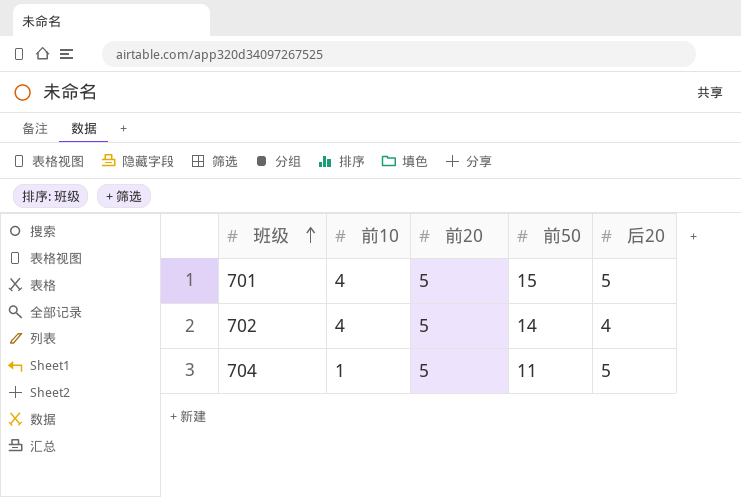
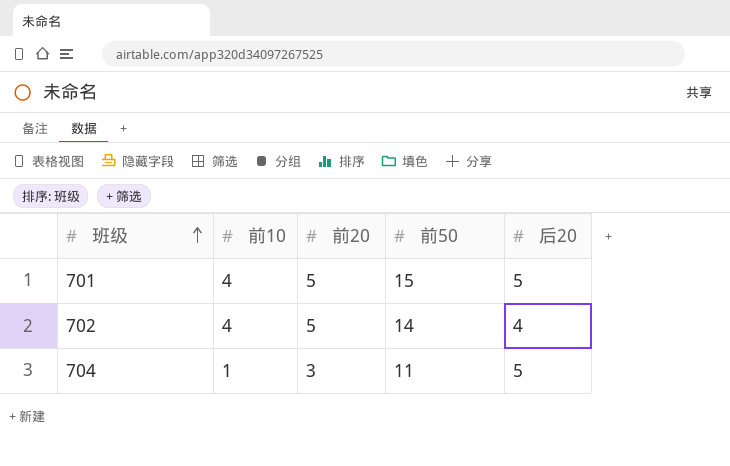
704 | 前20: 5 -> 3

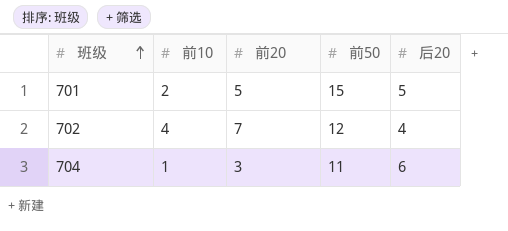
701 | 前10: 4 -> 2
702 | 前20: 5 -> 7
702 | 前50: 14 -> 12
704 | 后20: 5 -> 6

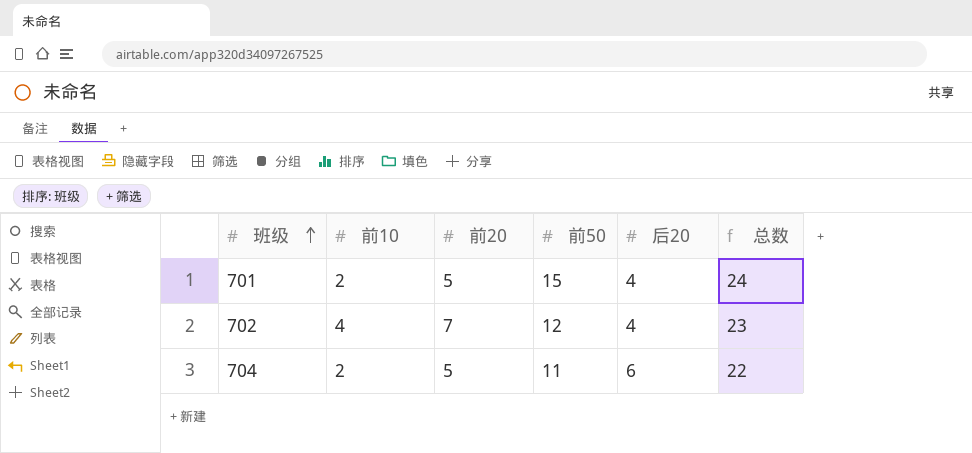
column 总数 | formula: none -> [前20] + [前50] + [后20]
701 | 后20: 5 -> 4
704 | 前10: 1 -> 2
704 | 前20: 3 -> 5

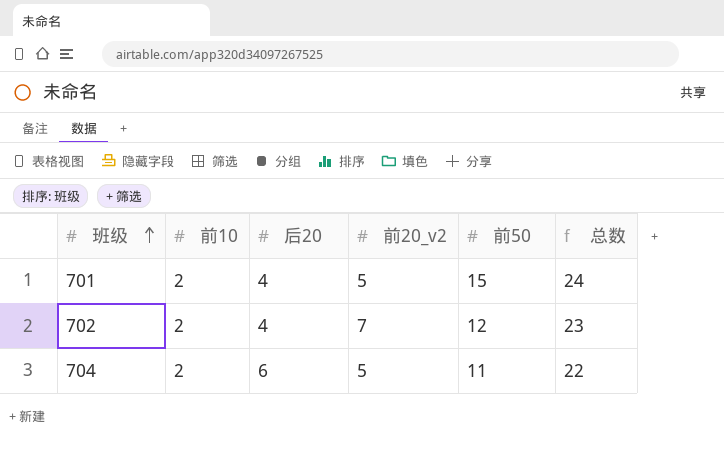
column 后20 | position: 5 -> 3
column name: 前20 -> 前20_v2
702 | 前10: 4 -> 2

